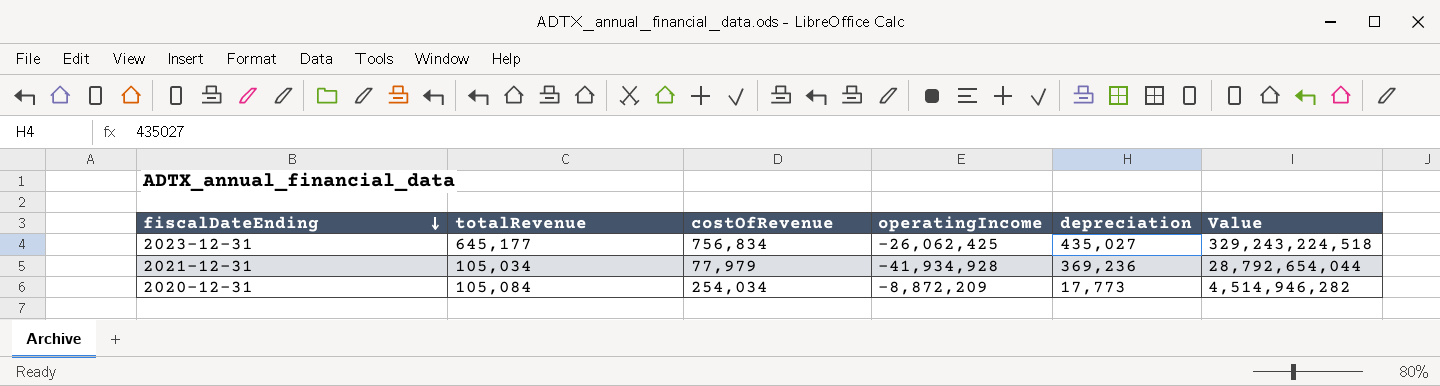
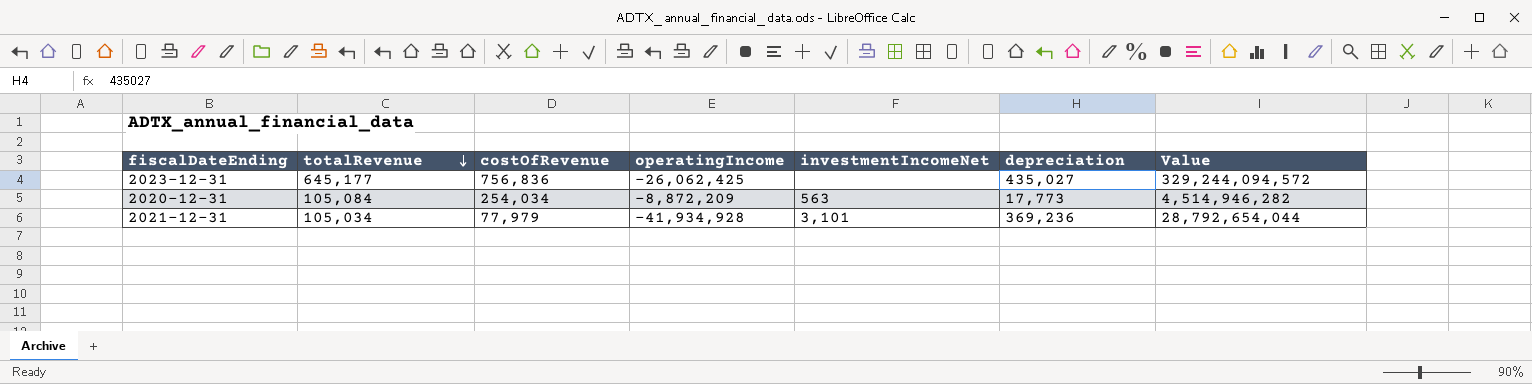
row order: fiscalDateEnding descending -> totalRevenue descending
column investmentIncomeNet | position: none -> 5
2023-12-31 | costOfRevenue: 756,834 -> 756,836
2023-12-31 | Value: 329,243,224,518 -> 329,244,094,572

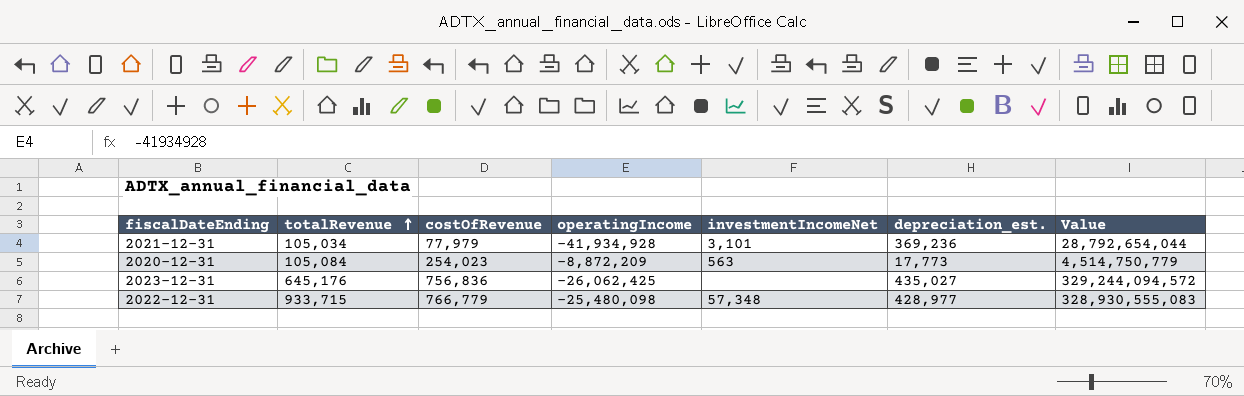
row order: totalRevenue descending -> totalRevenue ascending
column name: depreciation -> depreciation_est.
2020-12-31 | costOfRevenue: 254,034 -> 254,023
2020-12-31 | Value: 4,514,946,282 -> 4,514,750,779
2023-12-31 | totalRevenue: 645,177 -> 645,176
row 2022-12-31: none -> 933,715 | 766,779 | -25,480,098 | 57,348 | 428,977 | 328,930,555,083

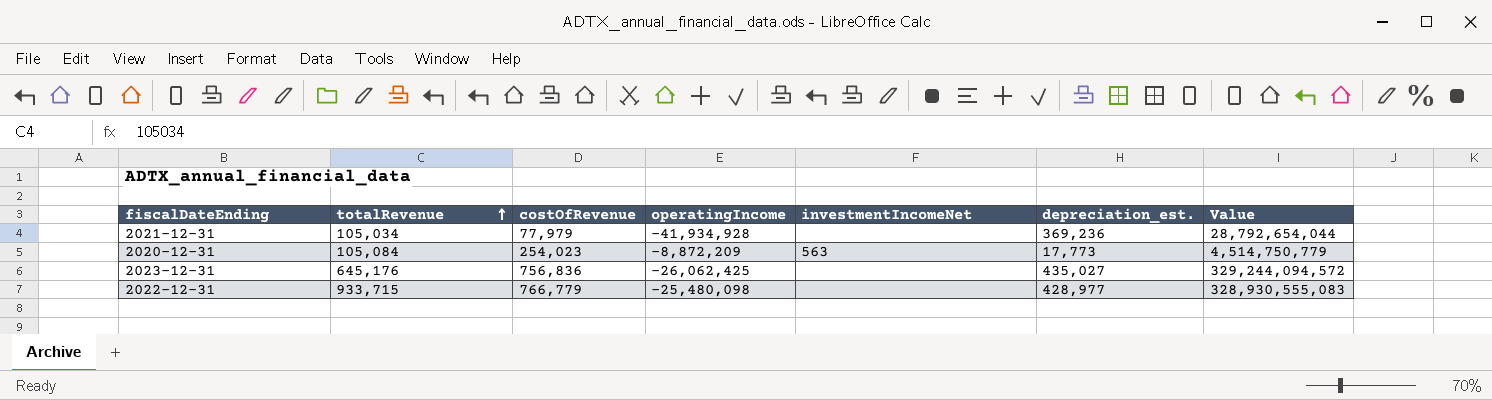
2021-12-31 | investmentIncomeNet: 3,101 -> none
2022-12-31 | investmentIncomeNet: 57,348 -> none

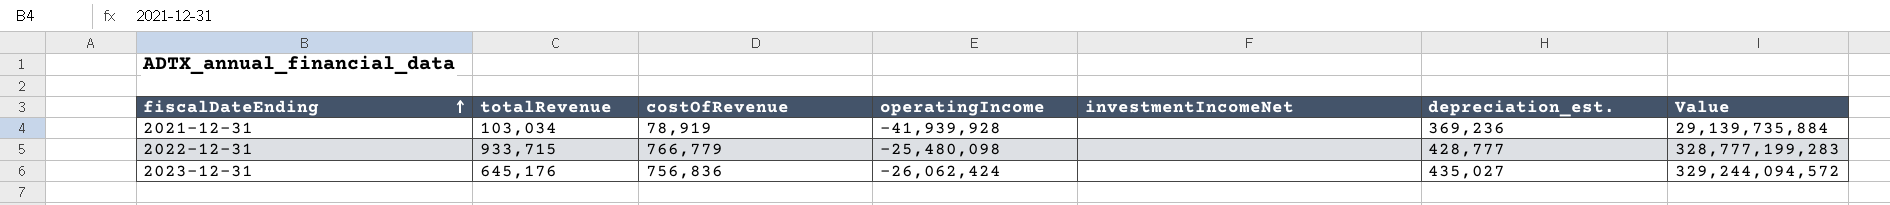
row order: totalRevenue ascending -> fiscalDateEnding ascending
row 2020-12-31: 105,084 | 254,023 | -8,872,209 | 563 | 17,773 | 4,514,750,779 -> none
2021-12-31 | totalRevenue: 105,034 -> 103,034
2021-12-31 | costOfRevenue: 77,979 -> 78,919
2021-12-31 | operatingIncome: -41,934,928 -> -41,939,928
2021-12-31 | Value: 28,792,654,044 -> 29,139,735,884
2022-12-31 | depreciation_est.: 428,977 -> 428,777
2022-12-31 | Value: 328,930,555,083 -> 328,777,199,283
2023-12-31 | operatingIncome: -26,062,425 -> -26,062,424

